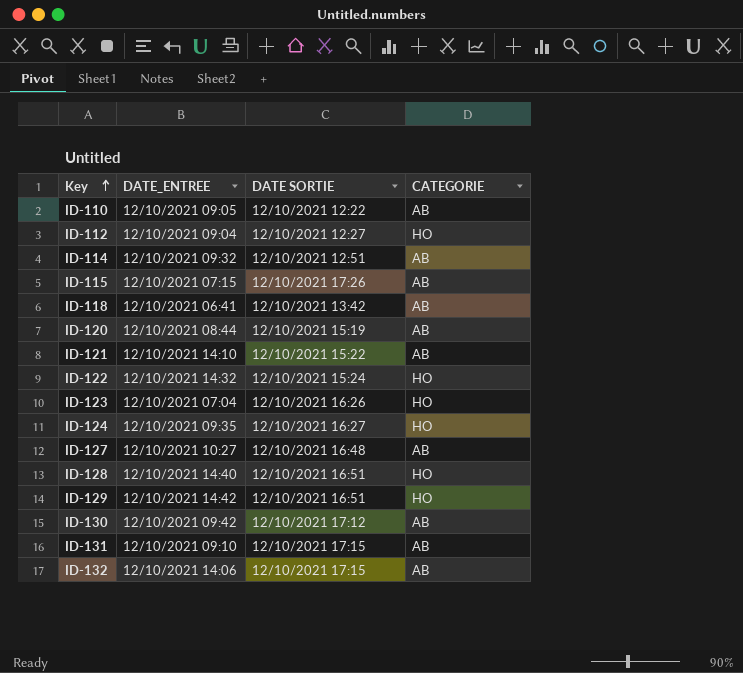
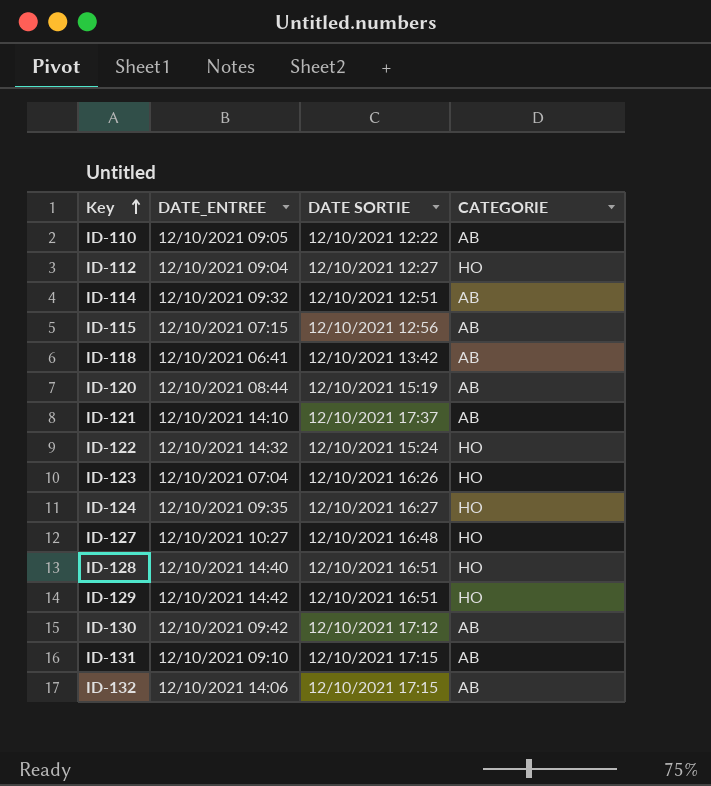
ID-115 | DATE SORTIE: 12/10/2021 17:26 -> 12/10/2021 12:56
ID-121 | DATE SORTIE: 12/10/2021 15:22 -> 12/10/2021 17:37
ID-127 | CATEGORIE: AB -> HO

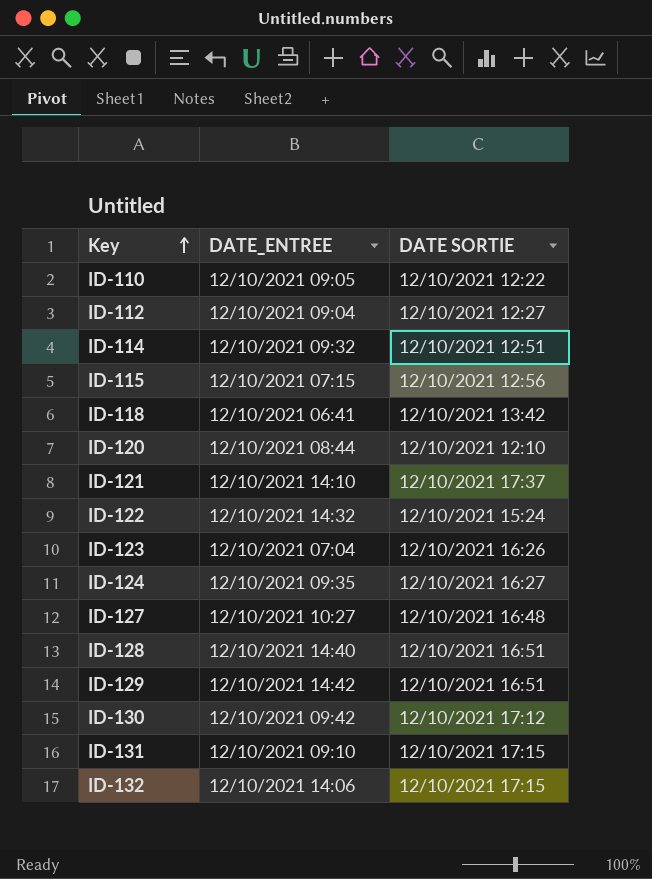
column CATEGORIE | position: 4 -> none
ID-120 | DATE SORTIE: 12/10/2021 15:19 -> 12/10/2021 12:10

